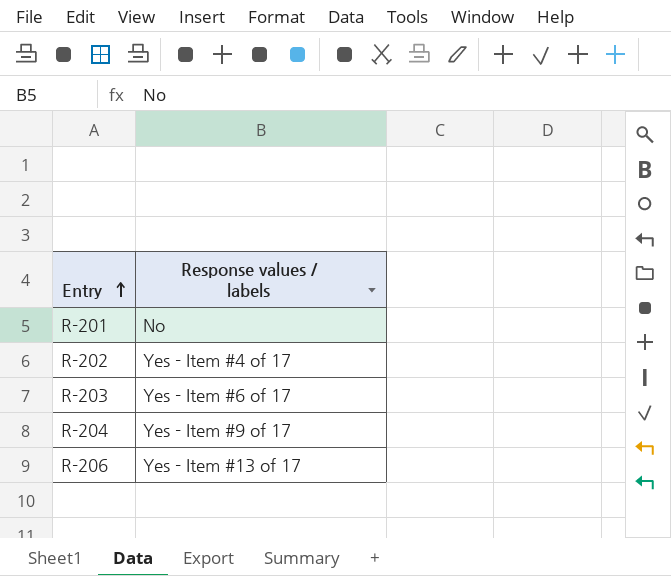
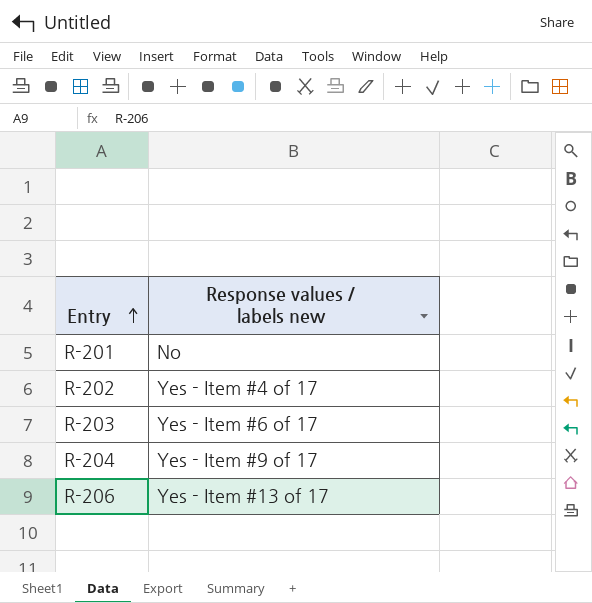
column name: Response values / labels -> Response values / labels new

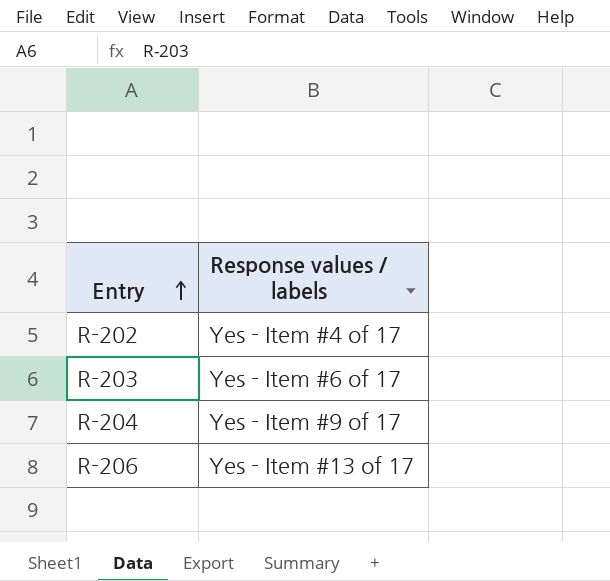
column name: Response values / labels new -> Response values / labels
row R-201: No -> none

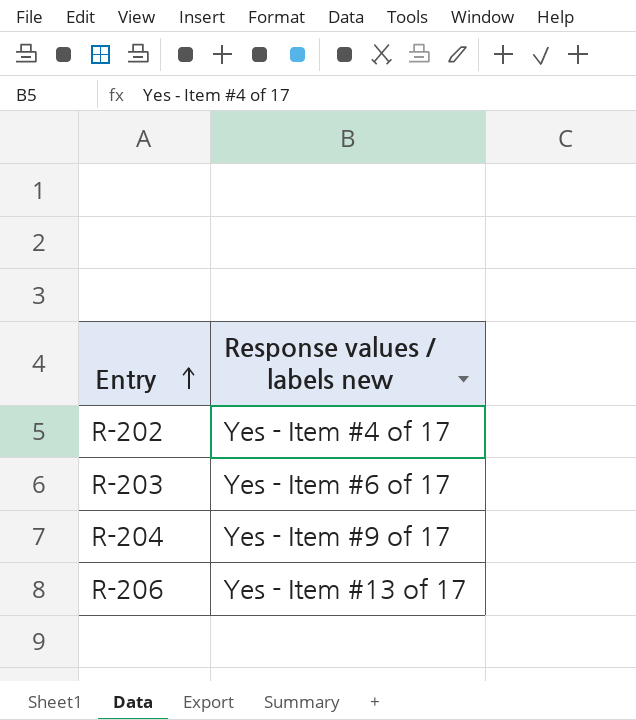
column name: Response values / labels -> Response values / labels new

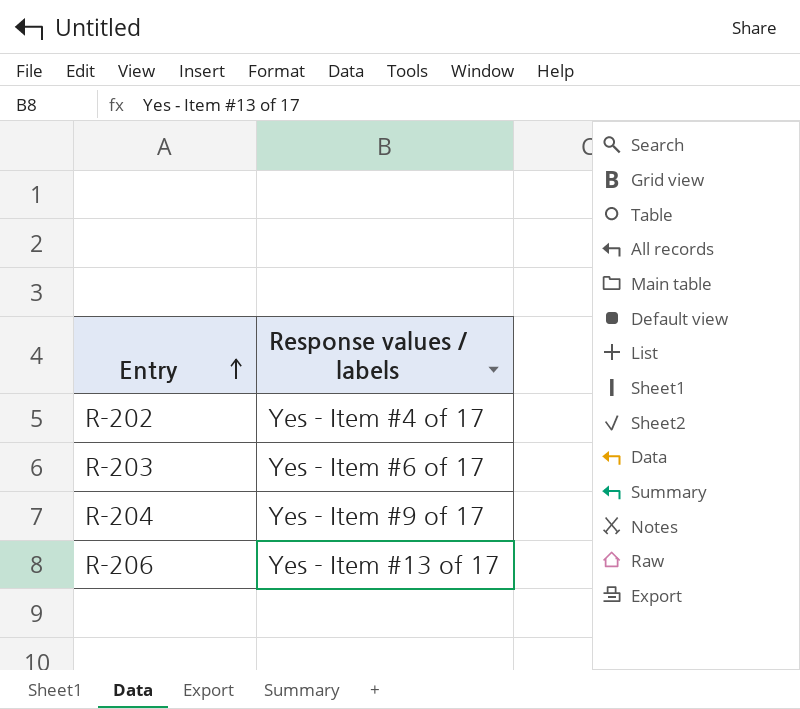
column name: Response values / labels new -> Response values / labels

